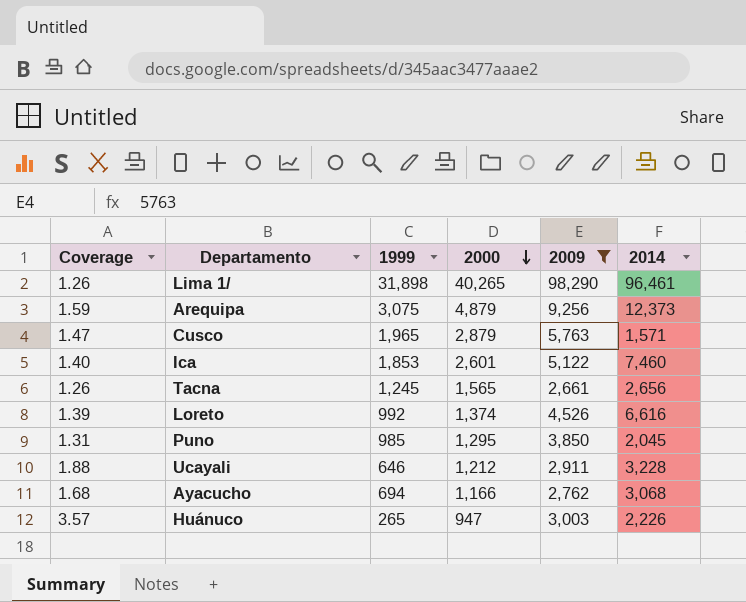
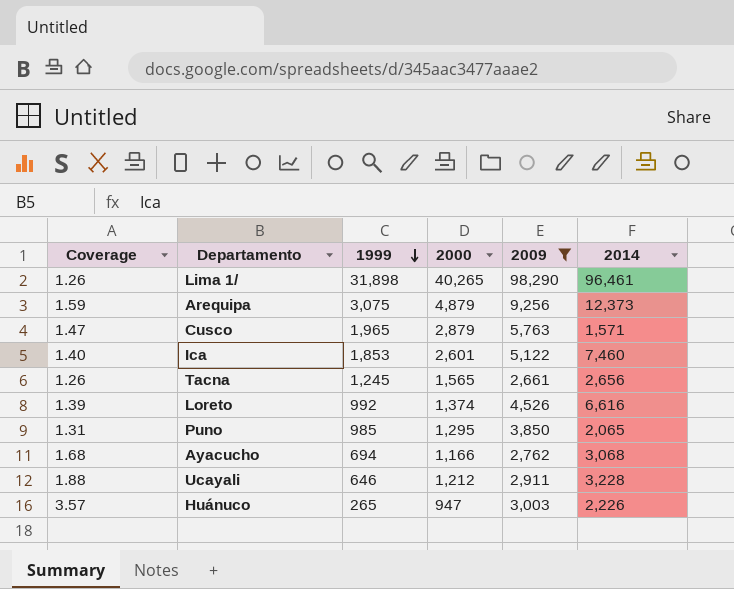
row order: 2000 descending -> 1999 descending
Puno | 2014: 2,045 -> 2,065

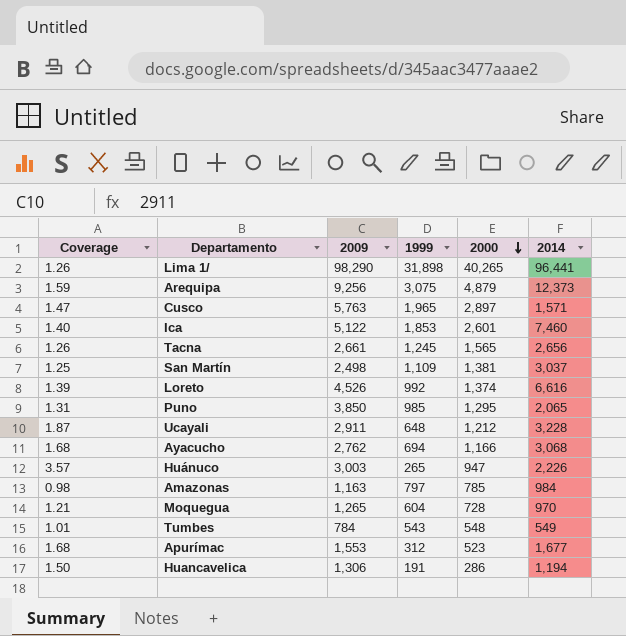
filter: 2009 >= 2,661 -> none
row order: 1999 descending -> 2000 descending
column 2009 | position: 5 -> 3
Lima 1/ | 2014: 96,461 -> 96,441
Cusco | 2000: 2,879 -> 2,897
Ucayali | Coverage: 1.88 -> 1.87
Ucayali | 1999: 646 -> 648

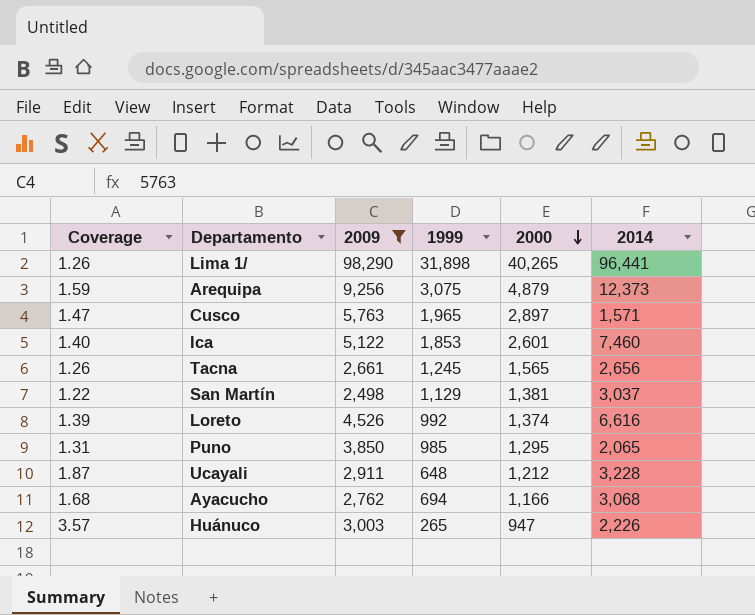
filter: none -> 2009 >= 2,498
San Martín | Coverage: 1.25 -> 1.22
San Martín | 1999: 1,109 -> 1,129

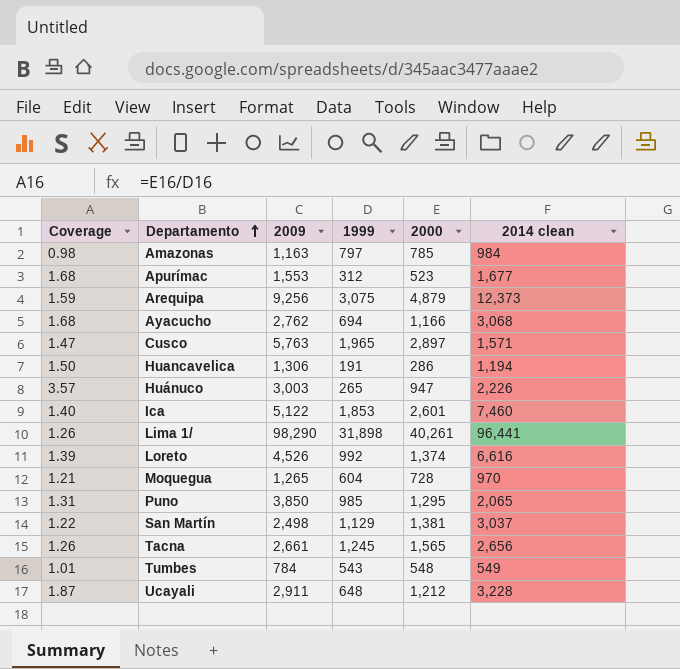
filter: 2009 >= 2,498 -> none
row order: 2000 descending -> Departamento ascending
column name: 2014 -> 2014 clean
Lima 1/ | 2000: 40,265 -> 40,261

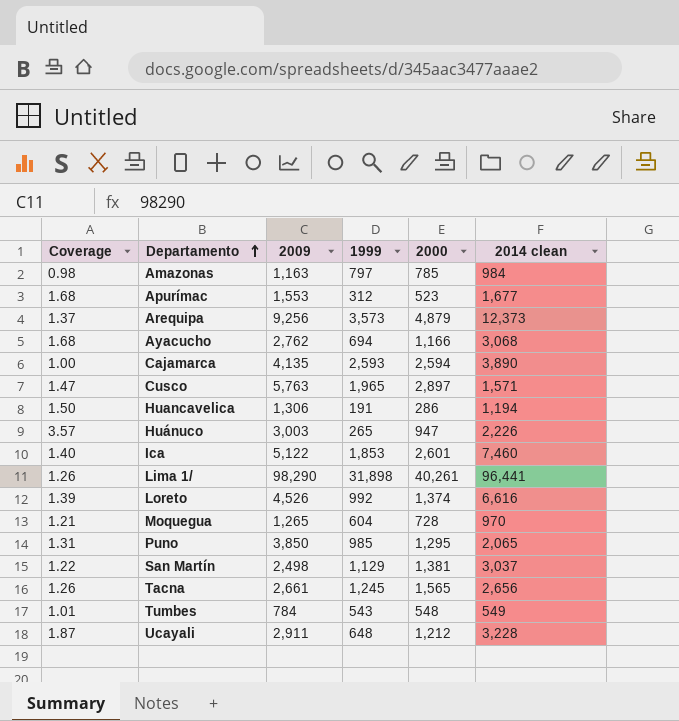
Arequipa | Coverage: 1.59 -> 1.37
Arequipa | 1999: 3,075 -> 3,573
row Cajamarca: none -> 1.00 | 4,135 | 2,593 | 2,594 | 3,890

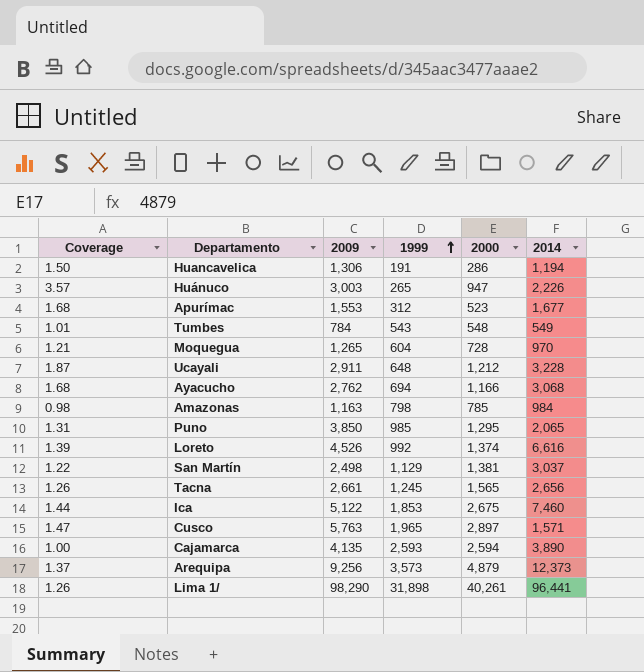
row order: Departamento ascending -> 1999 ascending
column name: 2014 clean -> 2014
Amazonas | 1999: 797 -> 798
Ica | Coverage: 1.40 -> 1.44
Ica | 2000: 2,601 -> 2,675

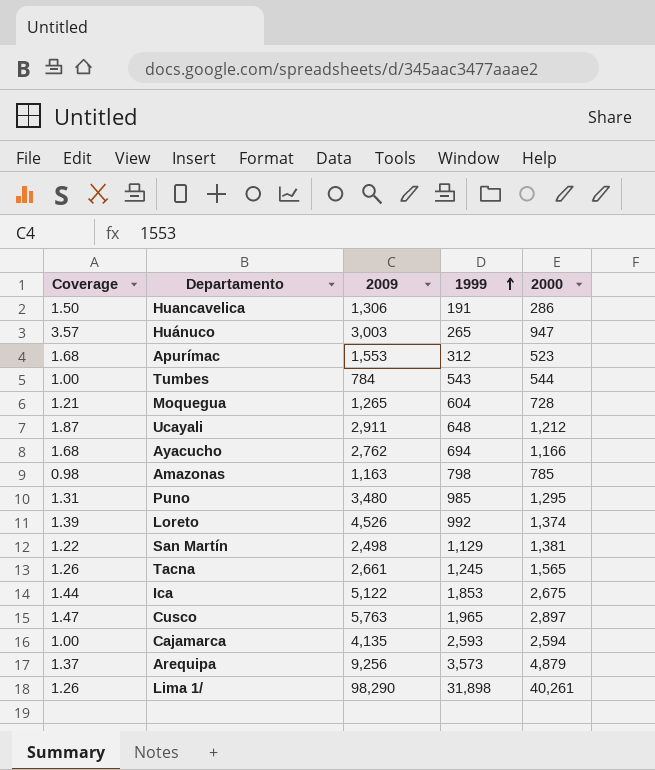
column 2014 | position: 6 -> none
Tumbes | Coverage: 1.01 -> 1.00
Tumbes | 2000: 548 -> 544
Puno | 2009: 3,850 -> 3,480

